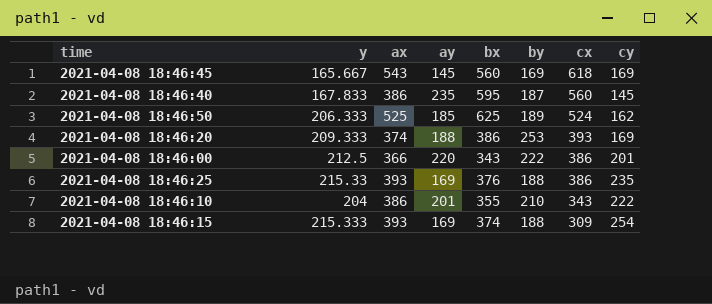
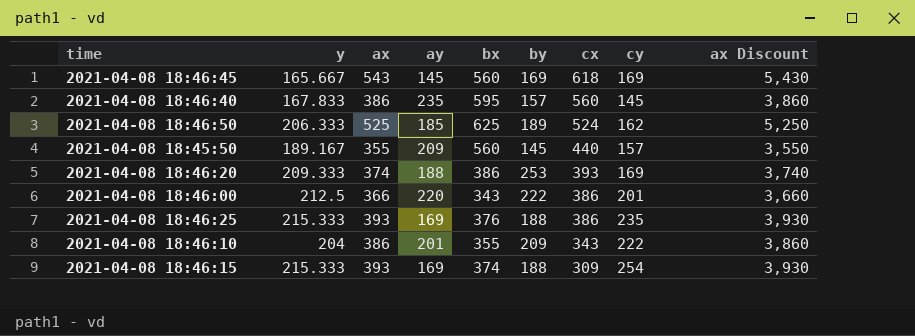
column ax Discount | formula: none -> [ax] * 10
2021-04-08 18:46:40 | by: 187 -> 157
row 2021-04-08 18:45:50: none -> 189.167 | 355 | 209 | 560 | 145 | 440 | 157 | 3,550
2021-04-08 18:46:25 | y: 215.33 -> 215.333
2021-04-08 18:46:10 | by: 210 -> 209

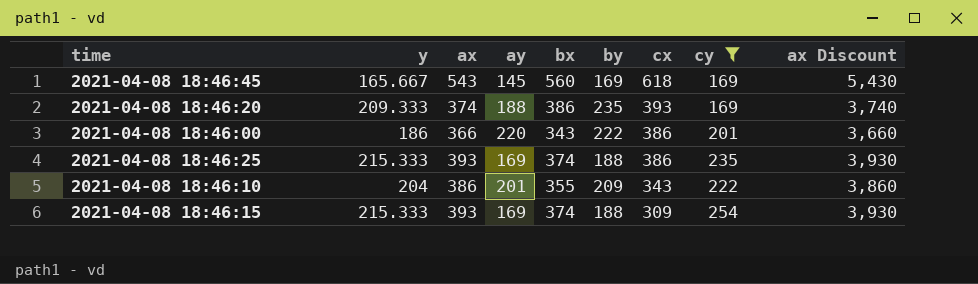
filter: none -> cy >= 169
2021-04-08 18:46:20 | by: 253 -> 235
2021-04-08 18:46:00 | y: 212.5 -> 186
2021-04-08 18:46:25 | bx: 376 -> 374

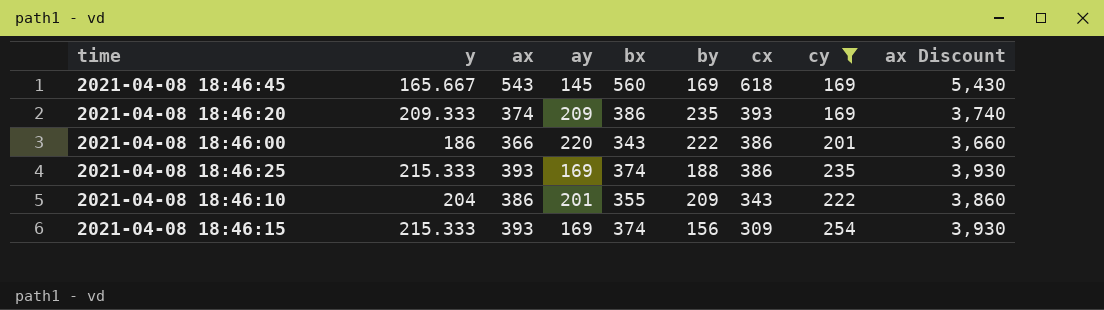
2021-04-08 18:46:20 | ay: 188 -> 209
2021-04-08 18:46:15 | by: 188 -> 156

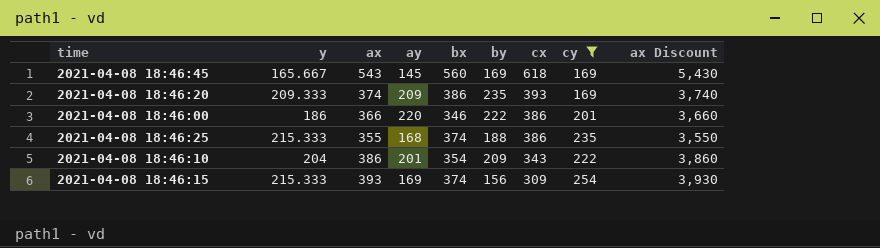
2021-04-08 18:46:00 | bx: 343 -> 346
2021-04-08 18:46:25 | ax: 393 -> 355
2021-04-08 18:46:25 | ay: 169 -> 168
2021-04-08 18:46:25 | ax Discount: 3,930 -> 3,550
2021-04-08 18:46:10 | bx: 355 -> 354

